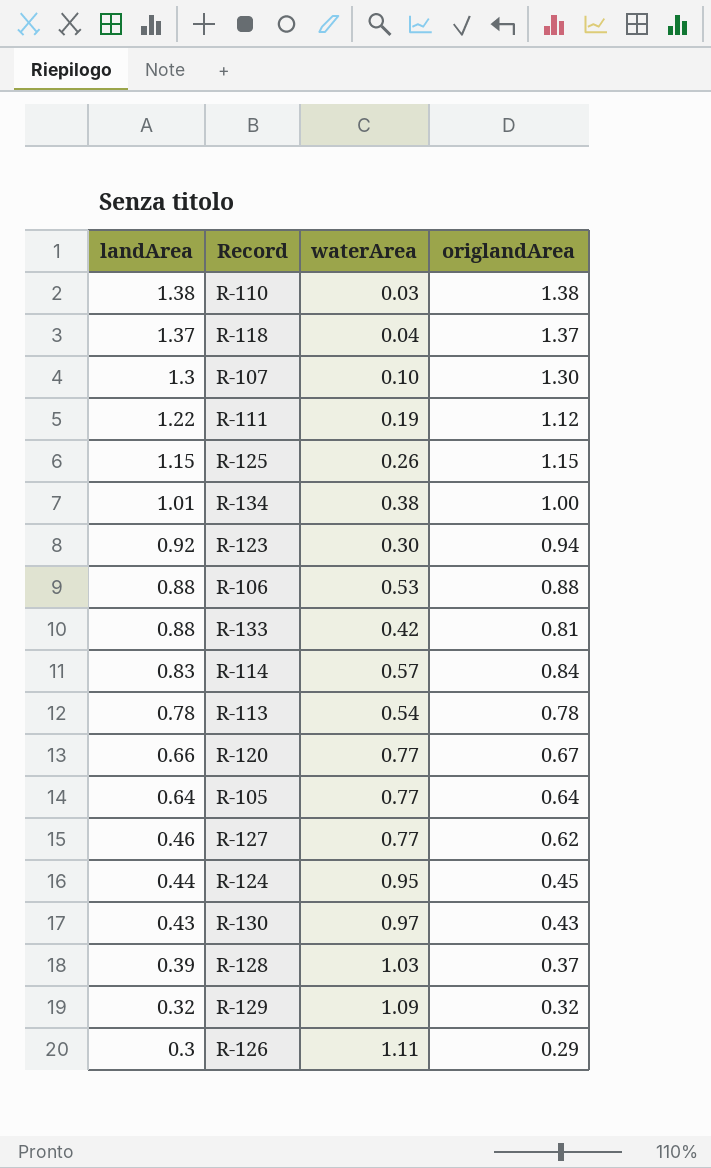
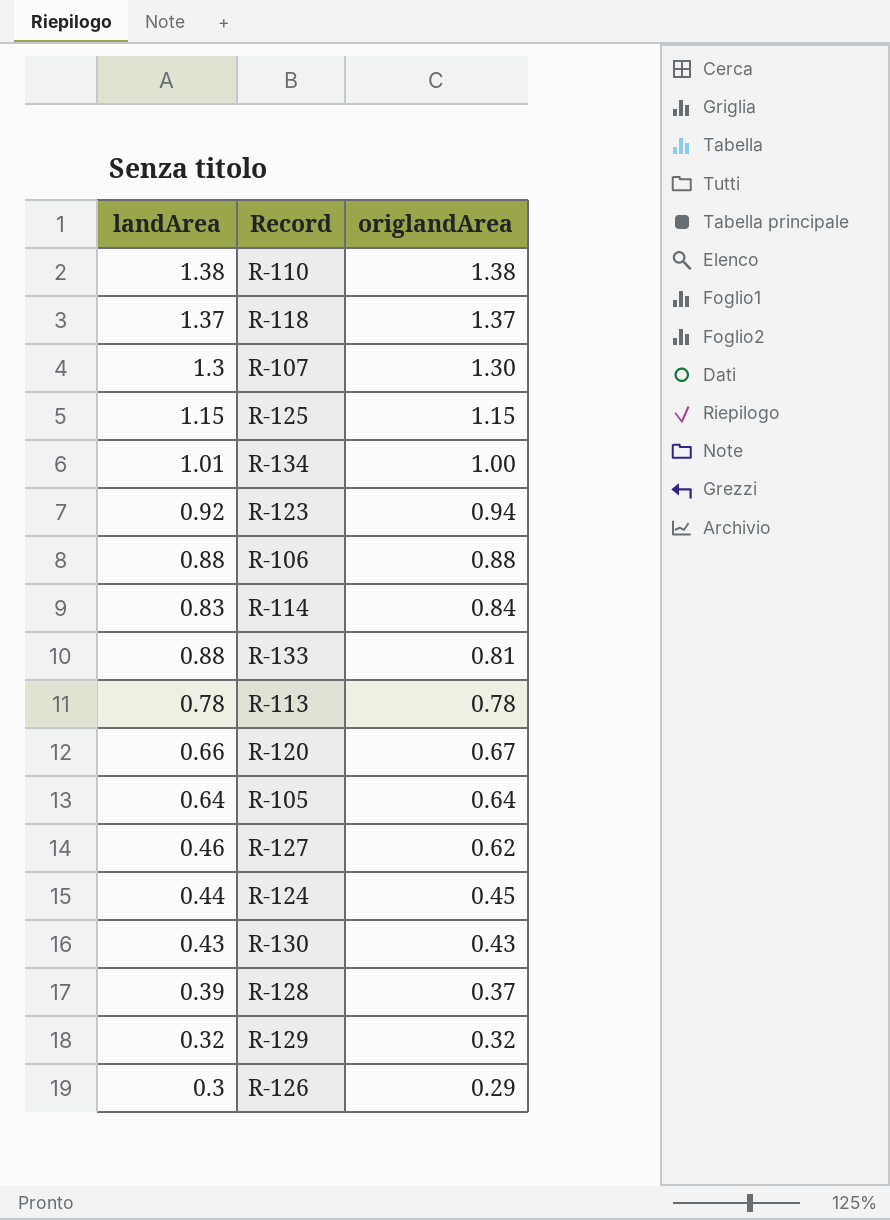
row order: landArea descending -> origlandArea descending
column waterArea | position: 3 -> none
row R-111: 1.22 | 0.19 | 1.12 -> none

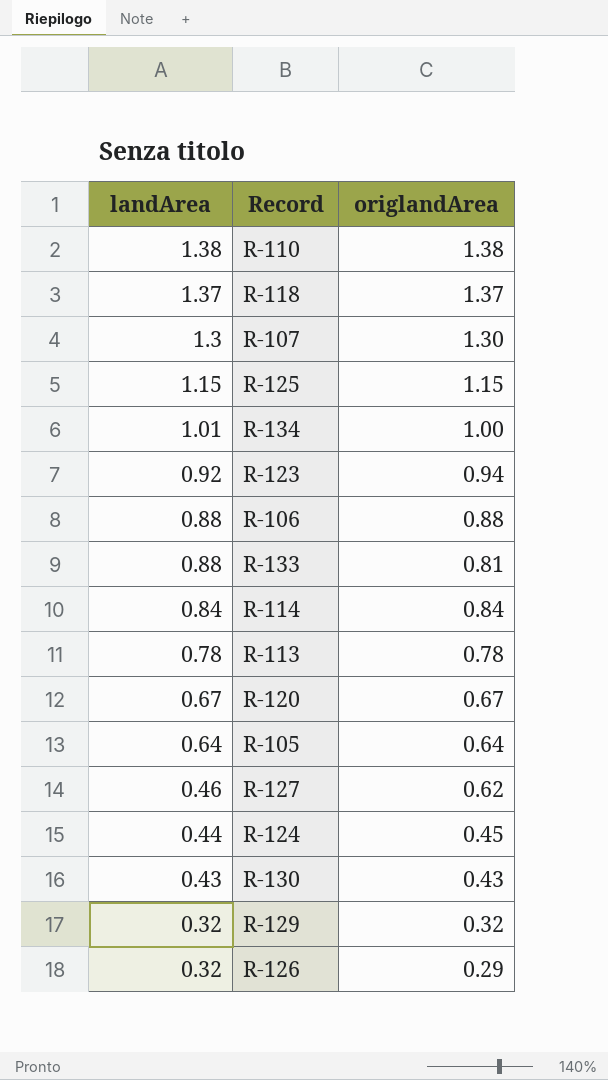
row order: origlandArea descending -> landArea descending
row R-128: 0.39 | 0.37 -> none
R-114 | landArea: 0.83 -> 0.84
R-120 | landArea: 0.66 -> 0.67
R-126 | landArea: 0.3 -> 0.32

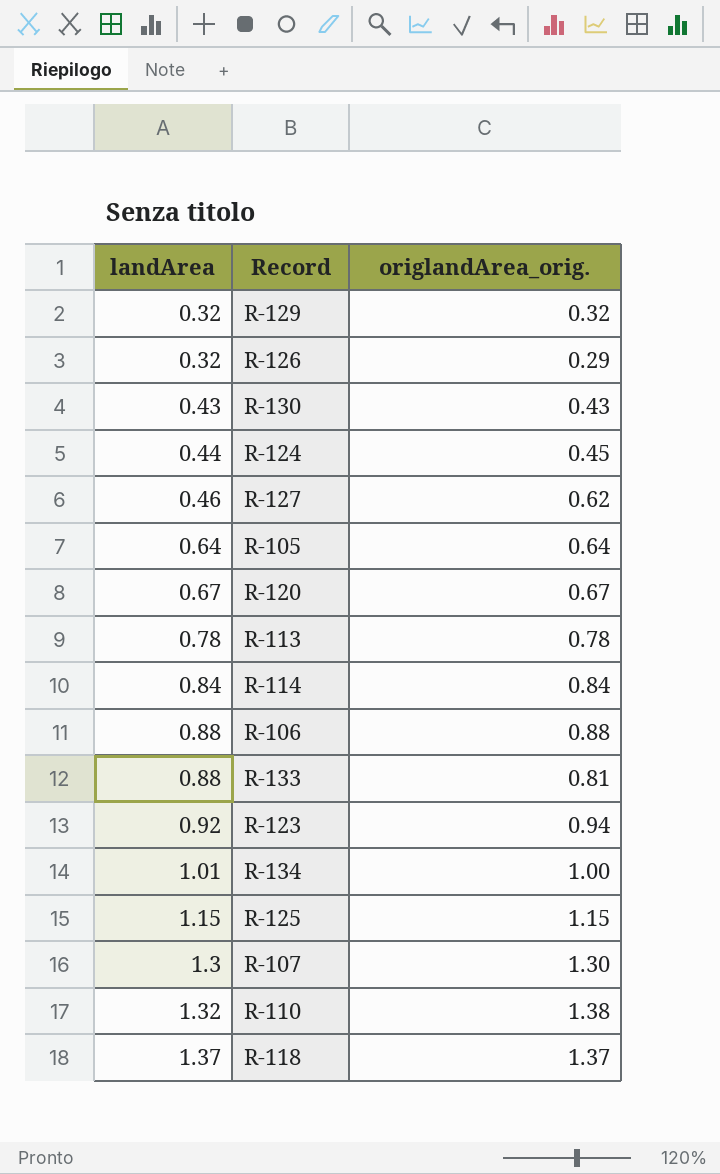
row order: landArea descending -> landArea ascending
column name: origlandArea -> origlandArea_orig.
R-110 | landArea: 1.38 -> 1.32

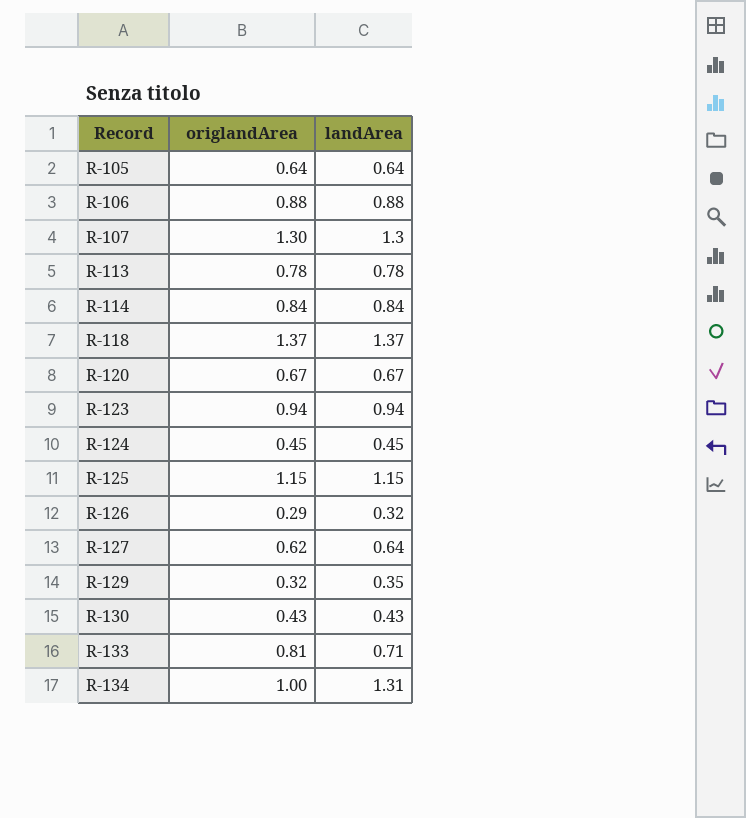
row order: landArea ascending -> Record ascending
column name: origlandArea_orig. -> origlandArea
column landArea | position: 1 -> 3
row R-110: 1.32 | 1.38 -> none
R-123 | landArea: 0.92 -> 0.94
R-124 | landArea: 0.44 -> 0.45
R-127 | landArea: 0.46 -> 0.64
R-129 | landArea: 0.32 -> 0.35
R-133 | landArea: 0.88 -> 0.71
R-134 | landArea: 1.01 -> 1.31

